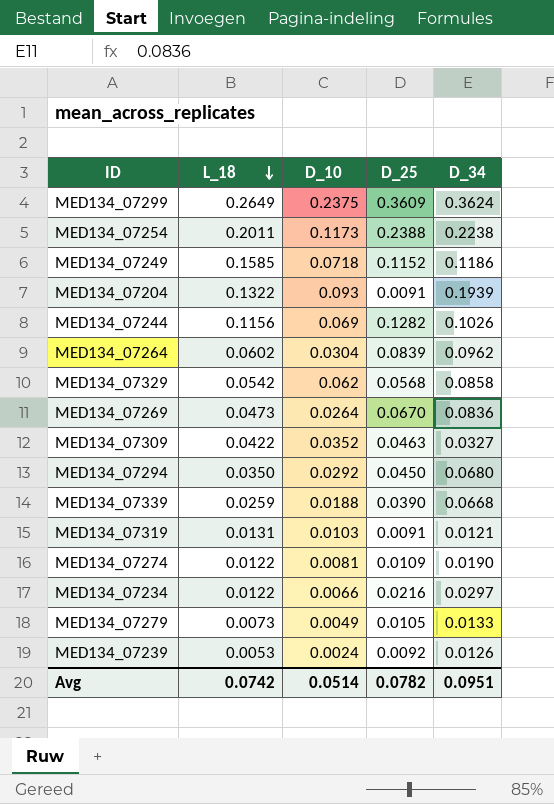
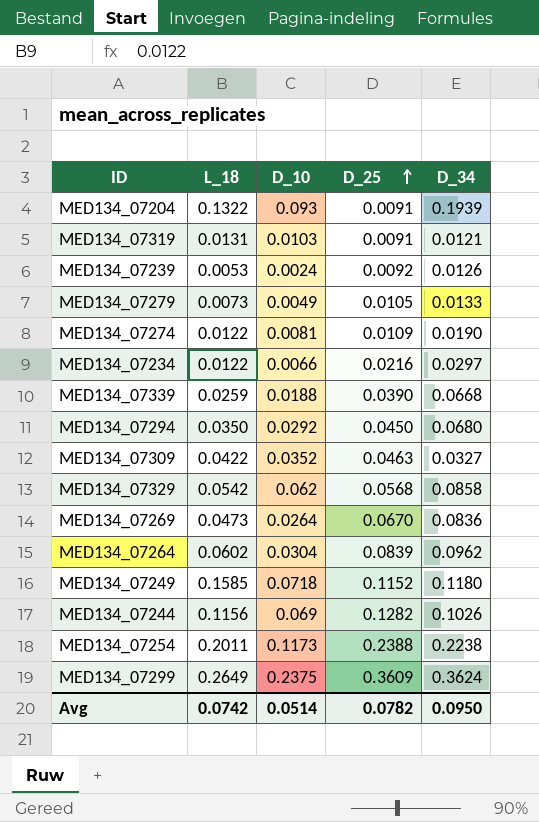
row order: L_18 descending -> D_25 ascending
MED134_07249 | D_34: 0.1186 -> 0.1180
Avg | D_34: 0.0951 -> 0.0950

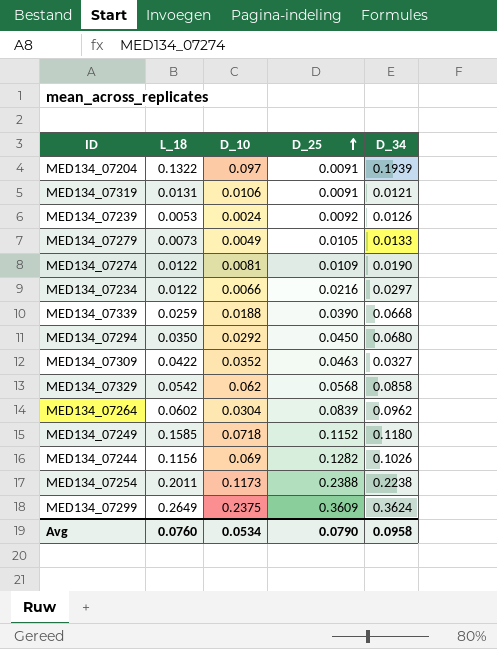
row MED134_07269: 0.0473 | 0.0264 | 0.0670 | 0.0836 -> none
MED134_07204 | D_10: 0.093 -> 0.097
MED134_07319 | D_10: 0.0103 -> 0.0106
Avg | L_18: 0.0742 -> 0.0760
Avg | D_10: 0.0514 -> 0.0534
Avg | D_25: 0.0782 -> 0.0790
Avg | D_34: 0.0950 -> 0.0958

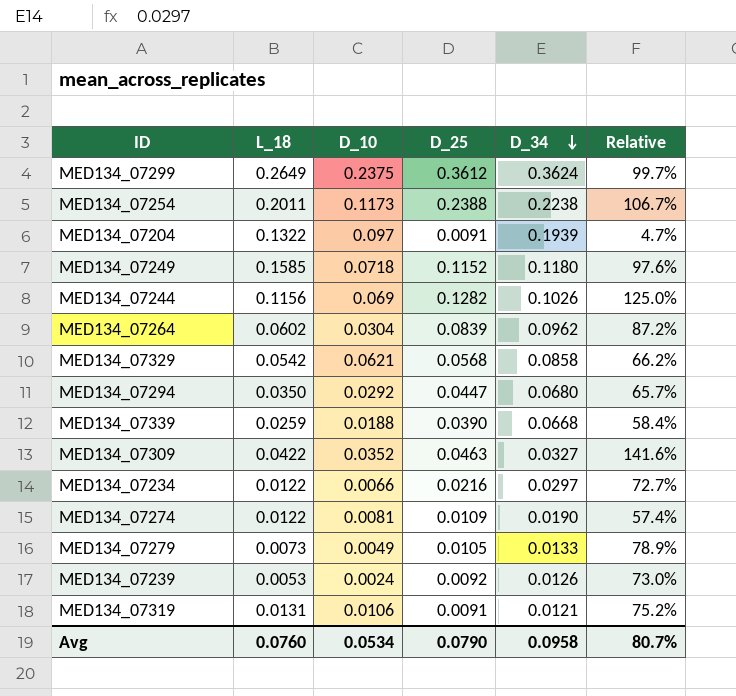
row order: D_25 ascending -> D_34 descending
column Relative | formula: none -> [D_25] / [D_34]
MED134_07299 | D_25: 0.3609 -> 0.3612
MED134_07329 | D_10: 0.062 -> 0.0621
MED134_07294 | D_25: 0.0450 -> 0.0447

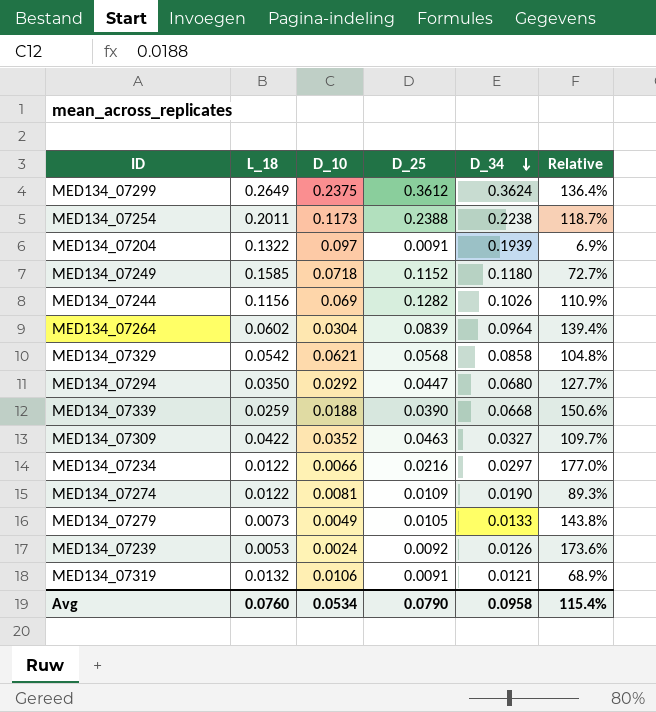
column Relative | formula: [D_25] / [D_34] -> [D_25] / [L_18]
MED134_07264 | D_34: 0.0962 -> 0.0964
MED134_07319 | L_18: 0.0131 -> 0.0132
Avg | Relative: 80.7% -> 115.4%

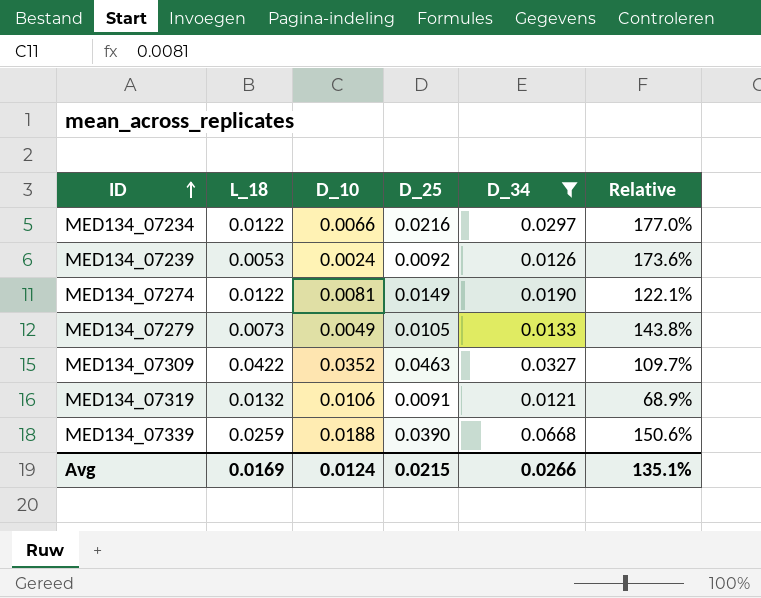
filter: none -> D_34 <= 0.0668
row order: D_34 descending -> ID ascending
MED134_07274 | D_25: 0.0109 -> 0.0149
MED134_07274 | Relative: 89.3% -> 122.1%
Avg | L_18: 0.0760 -> 0.0169
Avg | D_10: 0.0534 -> 0.0124
Avg | D_25: 0.0790 -> 0.0215
Avg | D_34: 0.0958 -> 0.0266
Avg | Relative: 115.4% -> 135.1%

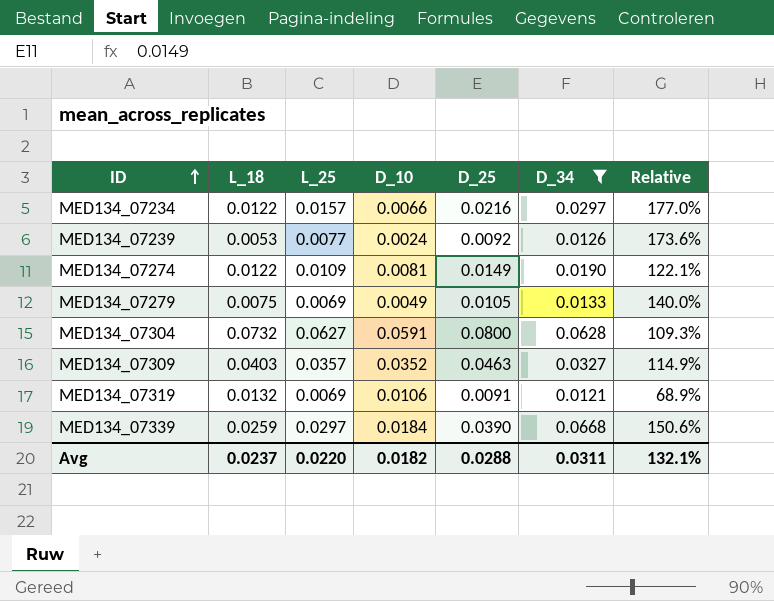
column L_25 | position: none -> 3
MED134_07279 | L_18: 0.0073 -> 0.0075
MED134_07279 | Relative: 143.8% -> 140.0%
row MED134_07304: none -> 0.0732 | 0.0627 | 0.0591 | 0.0800 | 0.0628 | 109.3%
MED134_07309 | L_18: 0.0422 -> 0.0403
MED134_07309 | Relative: 109.7% -> 114.9%
MED134_07339 | D_10: 0.0188 -> 0.0184
Avg | L_18: 0.0169 -> 0.0237
Avg | D_10: 0.0124 -> 0.0182
Avg | D_25: 0.0215 -> 0.0288
Avg | D_34: 0.0266 -> 0.0311
Avg | Relative: 135.1% -> 132.1%

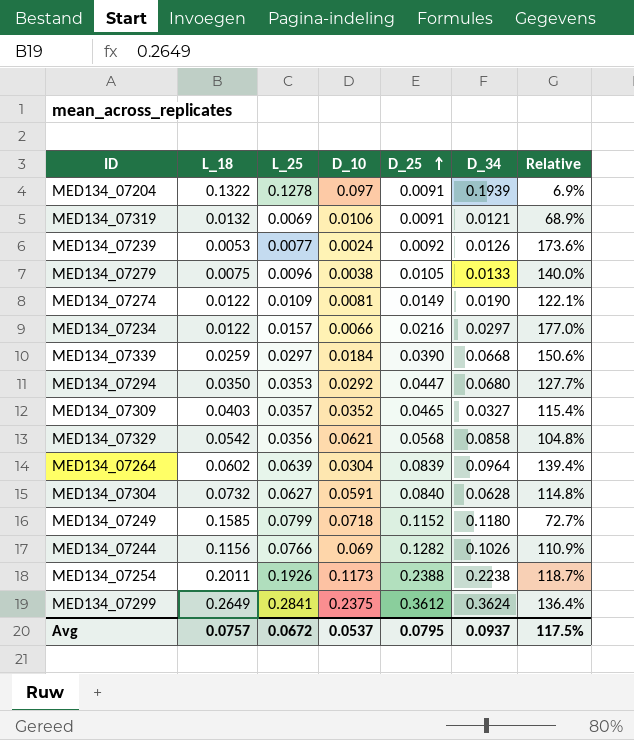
filter: D_34 <= 0.0668 -> none
row order: ID ascending -> D_25 ascending
MED134_07279 | L_25: 0.0069 -> 0.0096
MED134_07279 | D_10: 0.0049 -> 0.0038
MED134_07309 | D_25: 0.0463 -> 0.0465
MED134_07309 | Relative: 114.9% -> 115.4%
MED134_07304 | D_25: 0.0800 -> 0.0840
MED134_07304 | Relative: 109.3% -> 114.8%
Avg | L_18: 0.0237 -> 0.0757
Avg | L_25: 0.0220 -> 0.0672
Avg | D_10: 0.0182 -> 0.0537
Avg | D_25: 0.0288 -> 0.0795
Avg | D_34: 0.0311 -> 0.0937
Avg | Relative: 132.1% -> 117.5%

